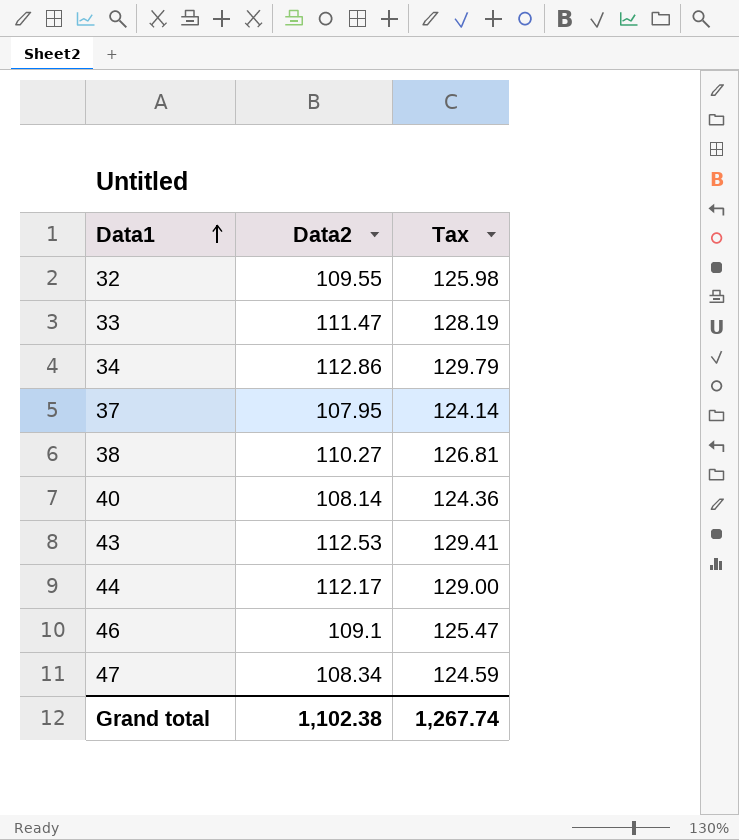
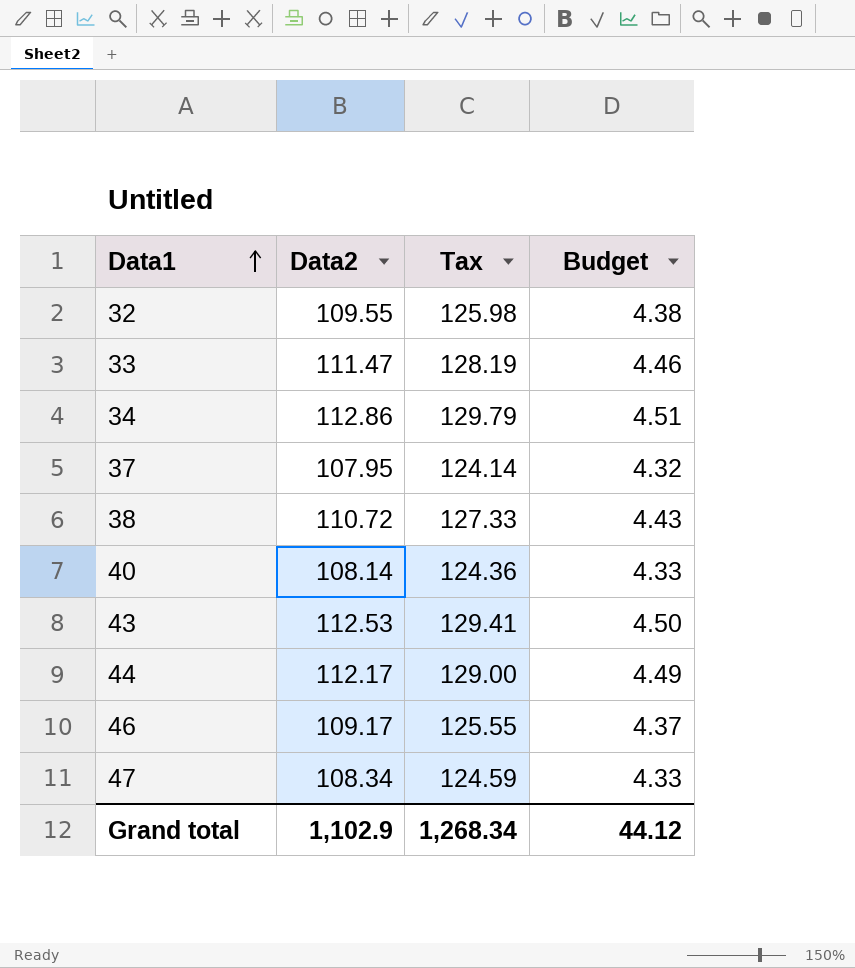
column Budget | formula: none -> [Data2] * 0.04
38 | Data2: 110.27 -> 110.72
38 | Tax: 126.81 -> 127.33
46 | Data2: 109.1 -> 109.17
46 | Tax: 125.47 -> 125.55
Grand total | Data2: 1,102.38 -> 1,102.9
Grand total | Tax: 1,267.74 -> 1,268.34

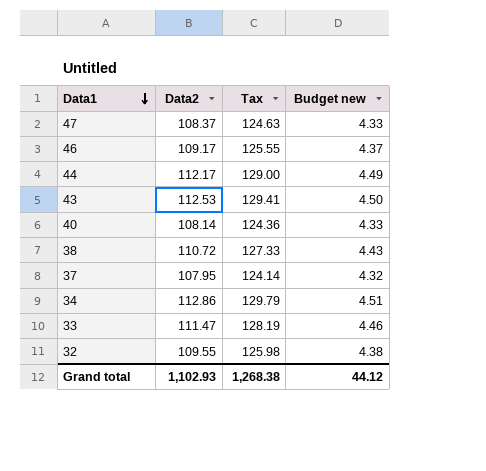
row order: Data1 ascending -> Data1 descending
column name: Budget -> Budget new
47 | Data2: 108.34 -> 108.37
47 | Tax: 124.59 -> 124.63
Grand total | Data2: 1,102.9 -> 1,102.93
Grand total | Tax: 1,268.34 -> 1,268.38

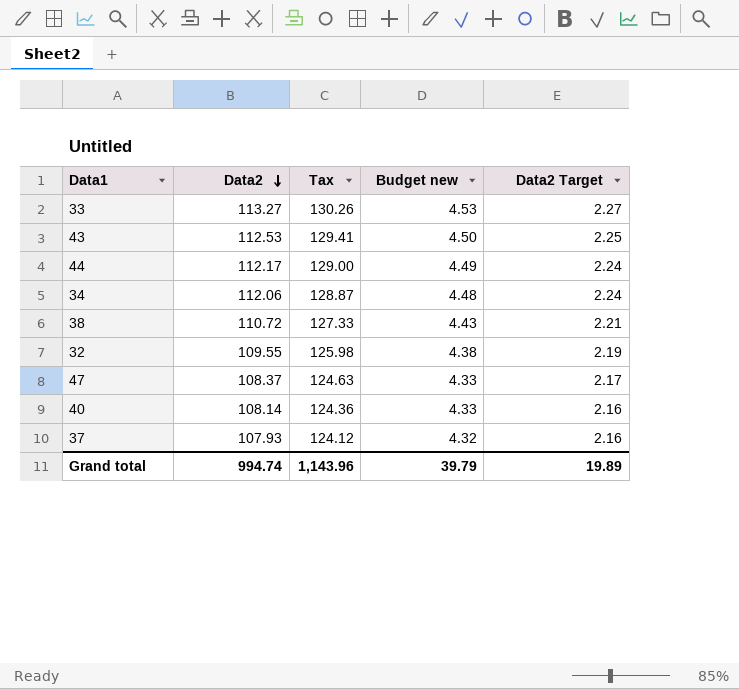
row order: Data1 descending -> Data2 descending
column Data2 Target | formula: none -> [Data2] * 0.02
row 46: 109.17 | 125.55 | 4.37 -> none
33 | Data2: 111.47 -> 113.27
33 | Tax: 128.19 -> 130.26
33 | Budget new: 4.46 -> 4.53
34 | Data2: 112.86 -> 112.06
34 | Tax: 129.79 -> 128.87
34 | Budget new: 4.51 -> 4.48
37 | Data2: 107.95 -> 107.93
37 | Tax: 124.14 -> 124.12
Grand total | Data2: 1,102.93 -> 994.74
Grand total | Tax: 1,268.38 -> 1,143.96
Grand total | Budget new: 44.12 -> 39.79

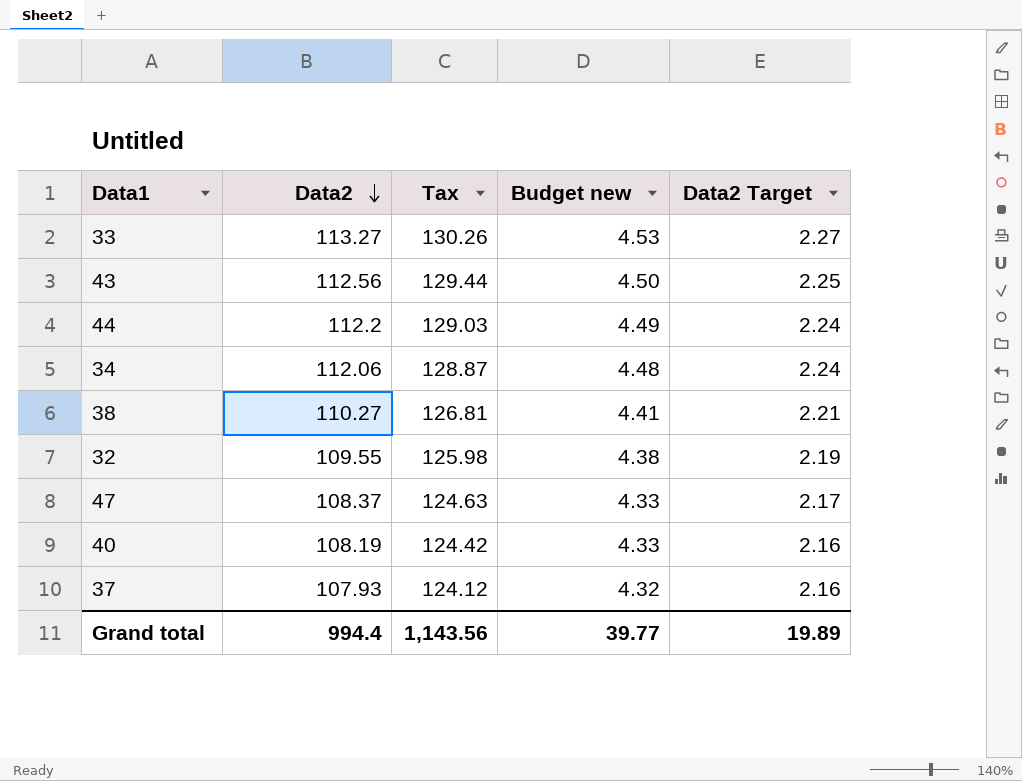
43 | Data2: 112.53 -> 112.56
43 | Tax: 129.41 -> 129.44
44 | Data2: 112.17 -> 112.2
44 | Tax: 129.00 -> 129.03
38 | Data2: 110.72 -> 110.27
38 | Tax: 127.33 -> 126.81
38 | Budget new: 4.43 -> 4.41
40 | Data2: 108.14 -> 108.19
40 | Tax: 124.36 -> 124.42
Grand total | Data2: 994.74 -> 994.4
Grand total | Tax: 1,143.96 -> 1,143.56
Grand total | Budget new: 39.79 -> 39.77

